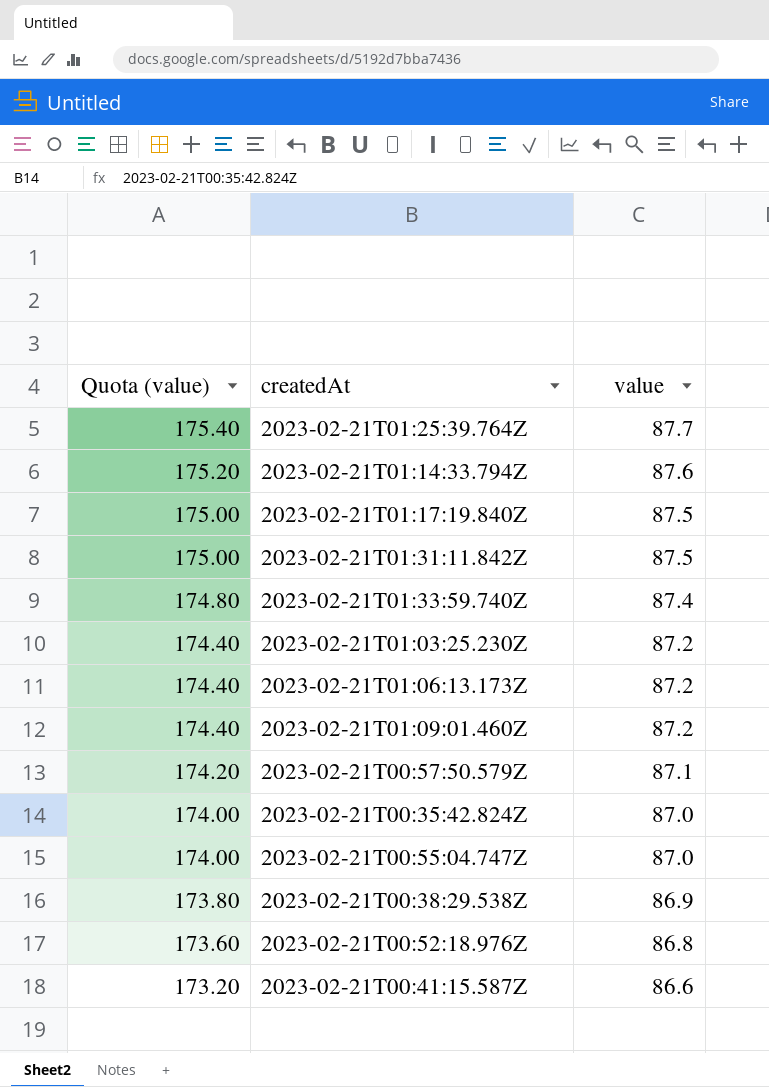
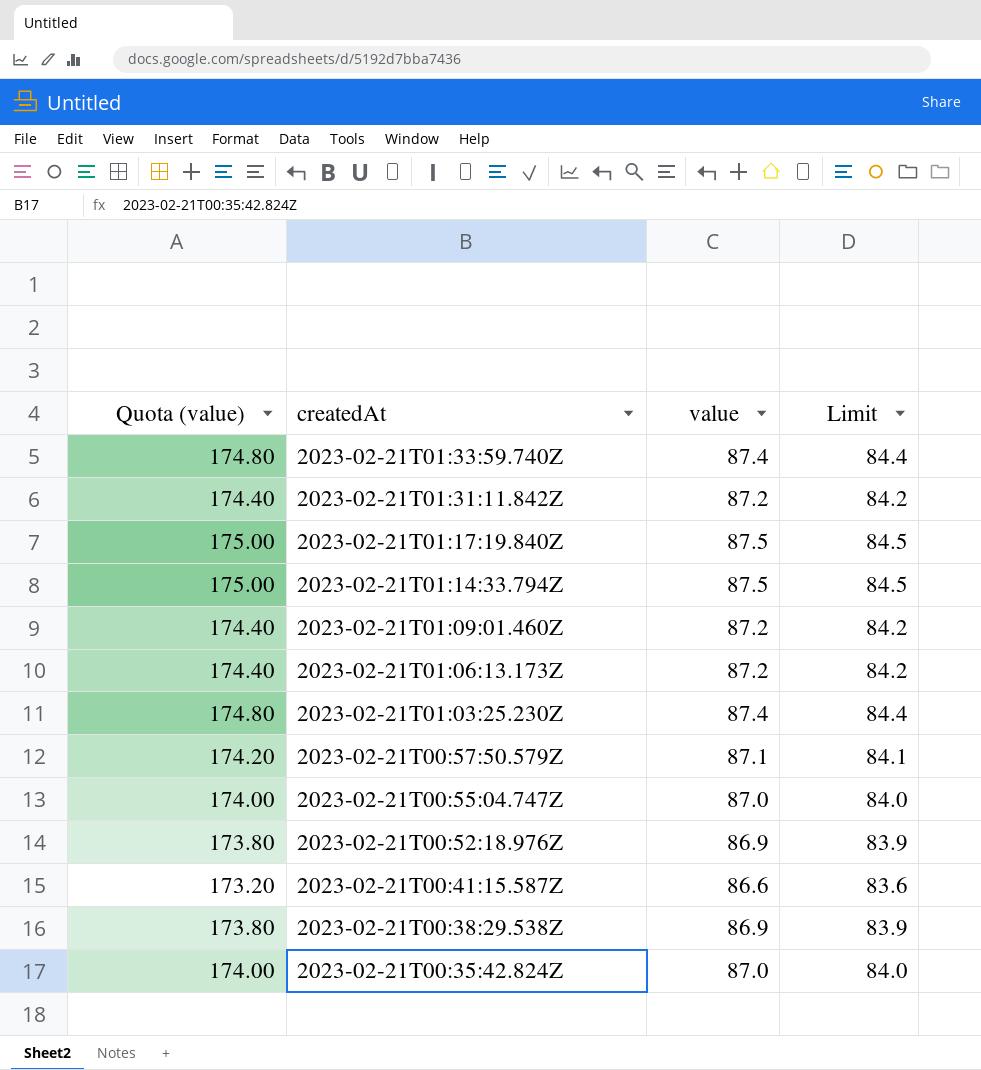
row order: Quota (value) descending -> createdAt descending
column Limit | formula: none -> [value] - 3
row 2023-02-21T01:25:39.764Z: 175.40 | 87.7 -> none
2023-02-21T01:31:11.842Z | Quota (value): 175.00 -> 174.40
2023-02-21T01:31:11.842Z | value: 87.5 -> 87.2
2023-02-21T01:14:33.794Z | Quota (value): 175.20 -> 175.00
2023-02-21T01:14:33.794Z | value: 87.6 -> 87.5
2023-02-21T01:03:25.230Z | Quota (value): 174.40 -> 174.80
2023-02-21T01:03:25.230Z | value: 87.2 -> 87.4
2023-02-21T00:52:18.976Z | Quota (value): 173.60 -> 173.80
2023-02-21T00:52:18.976Z | value: 86.8 -> 86.9

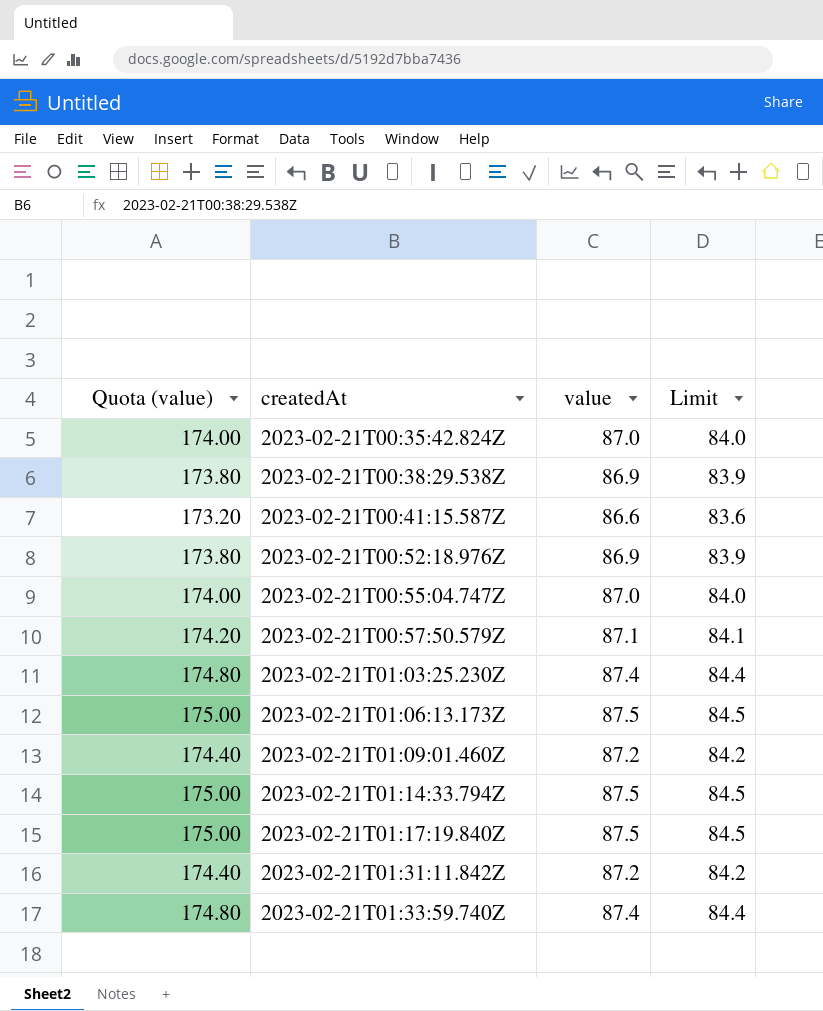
row order: createdAt descending -> createdAt ascending
2023-02-21T01:06:13.173Z | Quota (value): 174.40 -> 175.00
2023-02-21T01:06:13.173Z | value: 87.2 -> 87.5
2023-02-21T01:06:13.173Z | Limit: 84.2 -> 84.5

